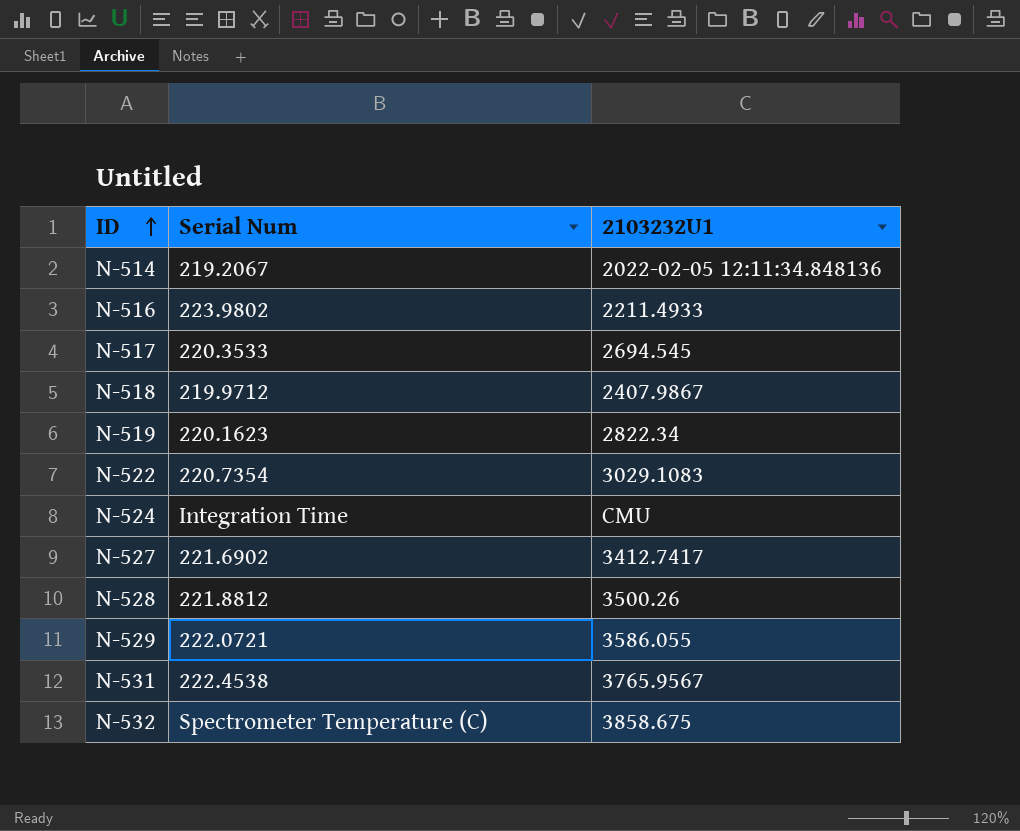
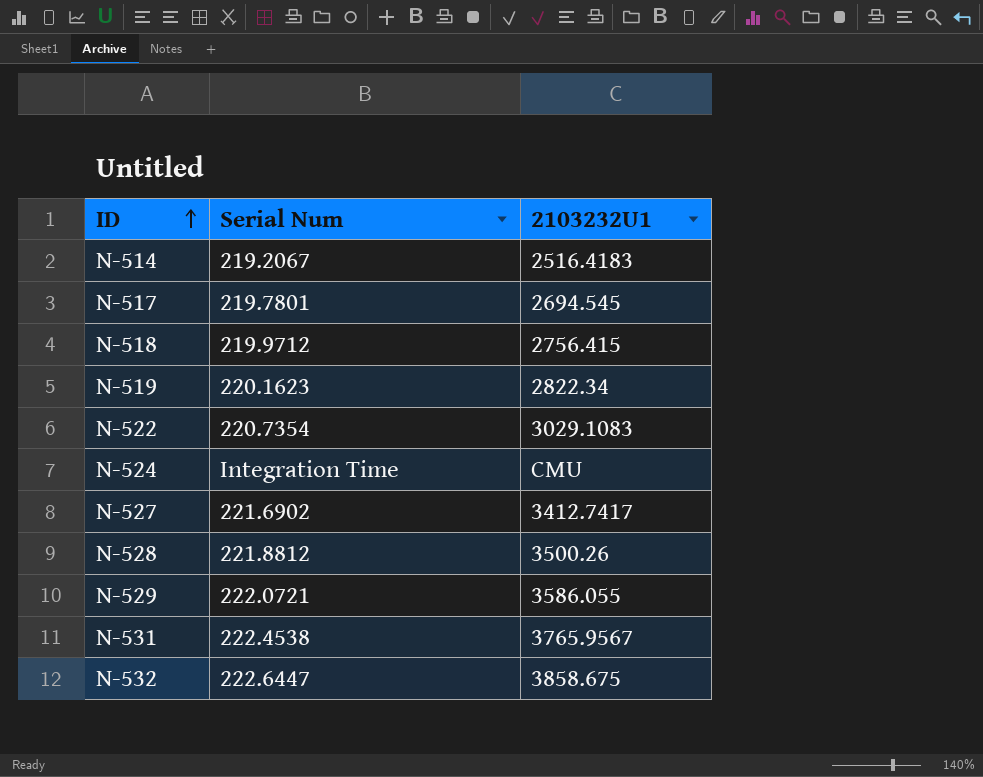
row N-516: 223.9802 | 2211.4933 -> none
N-514 | 2103232U1: 2022-02-05 12:11:34.848136 -> 2516.4183
N-517 | Serial Num: 220.3533 -> 219.7801
N-518 | 2103232U1: 2407.9867 -> 2756.415
N-532 | Serial Num: Spectrometer Temperature (C) -> 222.6447

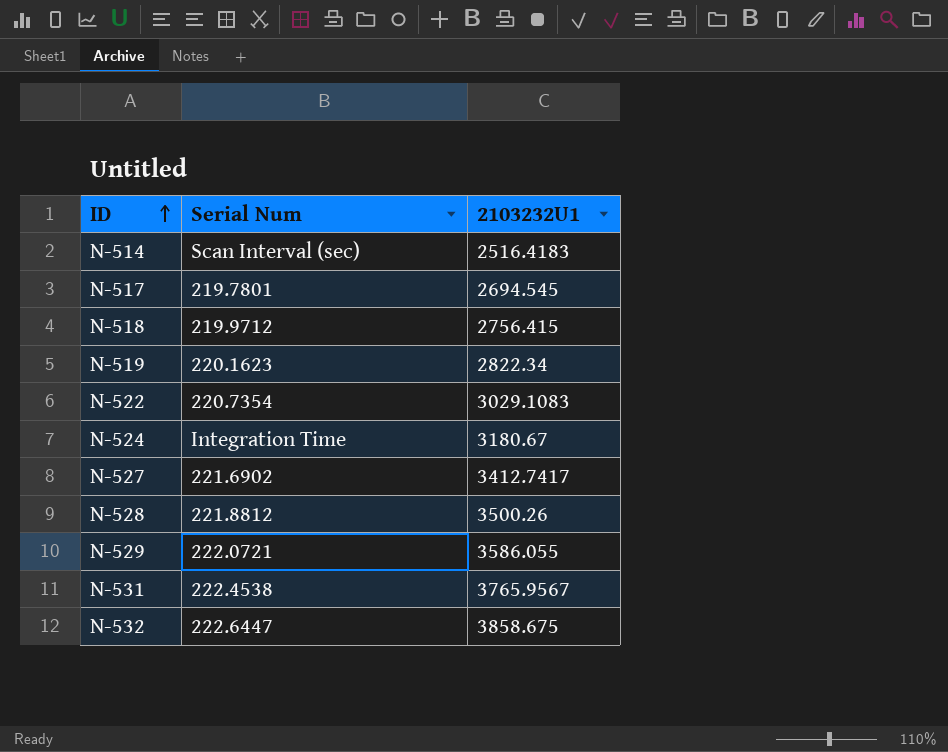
N-514 | Serial Num: 219.2067 -> Scan Interval (sec)
N-524 | 2103232U1: CMU -> 3180.67

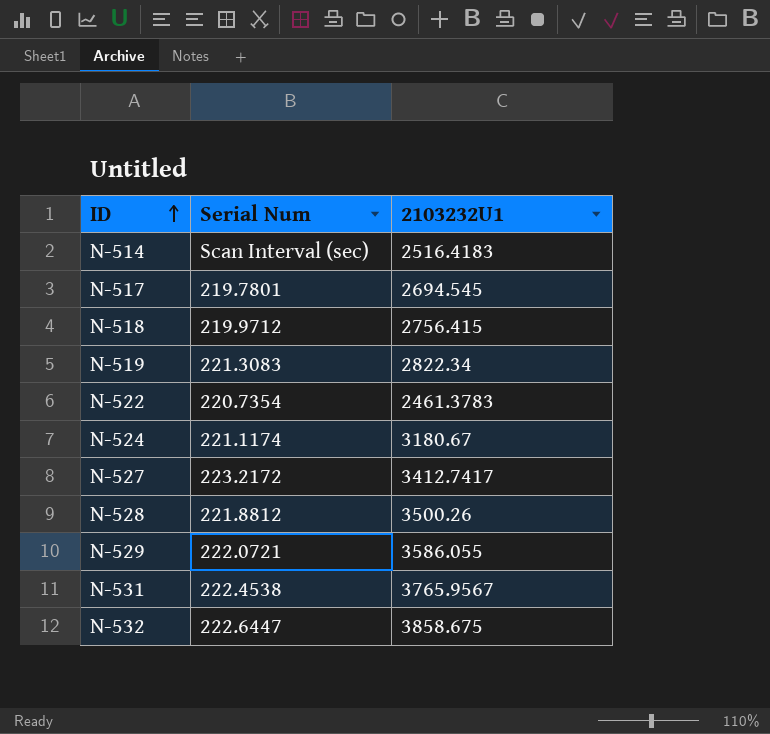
N-519 | Serial Num: 220.1623 -> 221.3083
N-522 | 2103232U1: 3029.1083 -> 2461.3783
N-524 | Serial Num: Integration Time -> 221.1174
N-527 | Serial Num: 221.6902 -> 223.2172

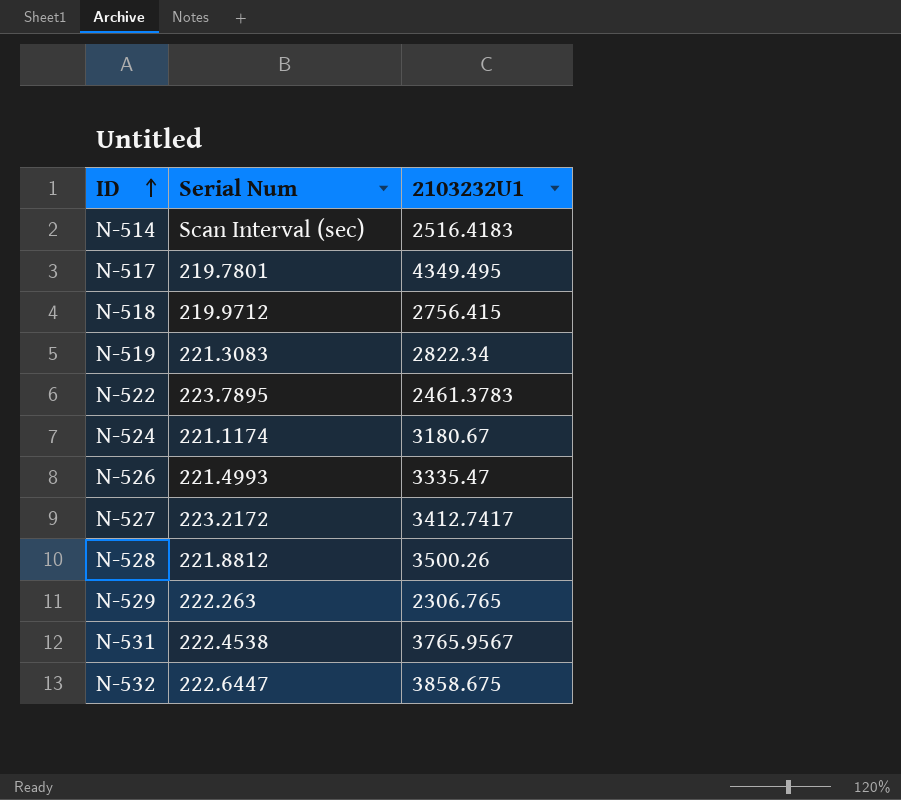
N-517 | 2103232U1: 2694.545 -> 4349.495
N-522 | Serial Num: 220.7354 -> 223.7895
row N-526: none -> 221.4993 | 3335.47
N-529 | Serial Num: 222.0721 -> 222.263
N-529 | 2103232U1: 3586.055 -> 2306.765

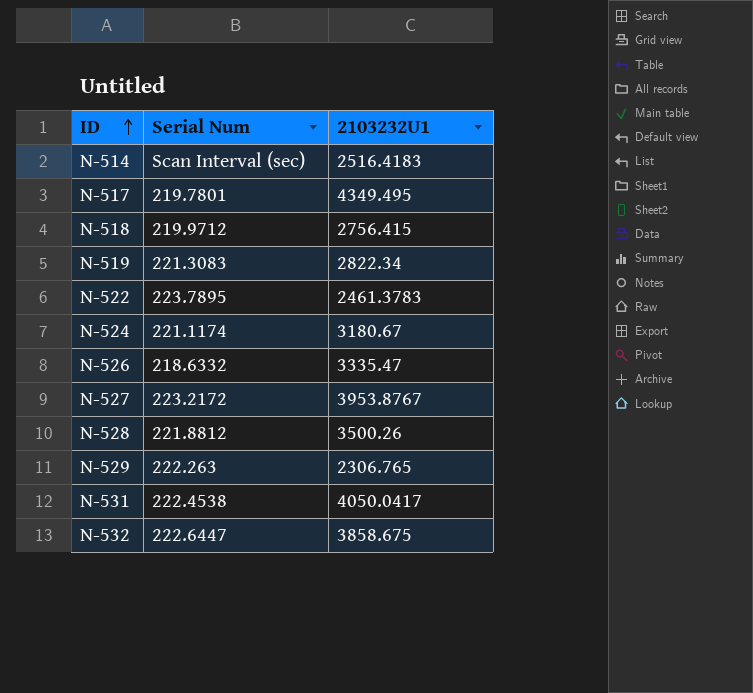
N-526 | Serial Num: 221.4993 -> 218.6332
N-527 | 2103232U1: 3412.7417 -> 3953.8767
N-531 | 2103232U1: 3765.9567 -> 4050.0417

